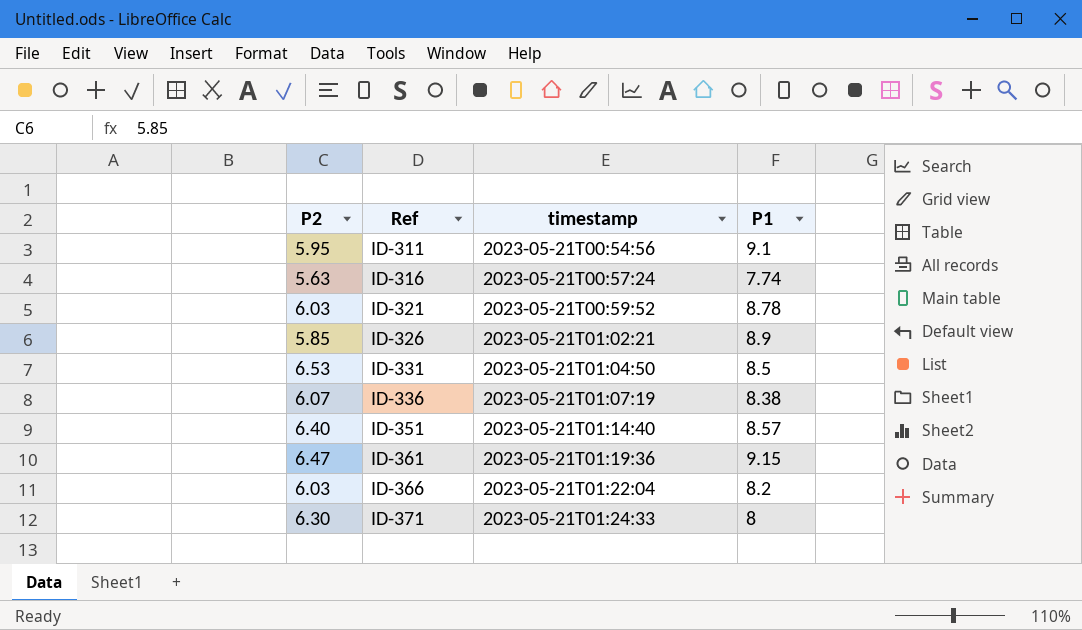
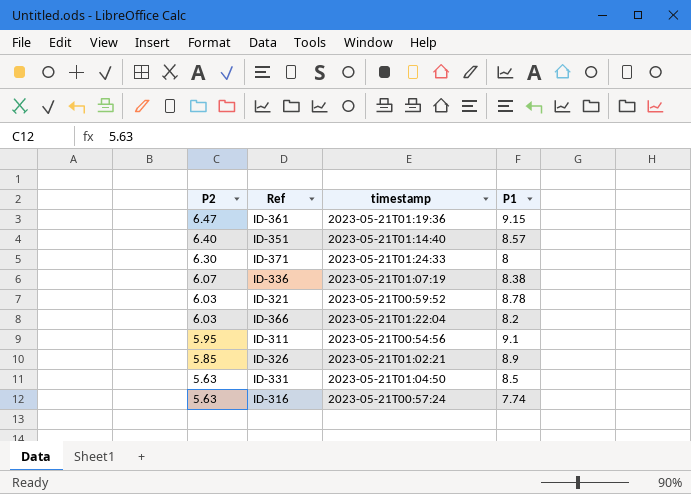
row order: Ref ascending -> P2 descending
ID-331 | P2: 6.53 -> 5.63

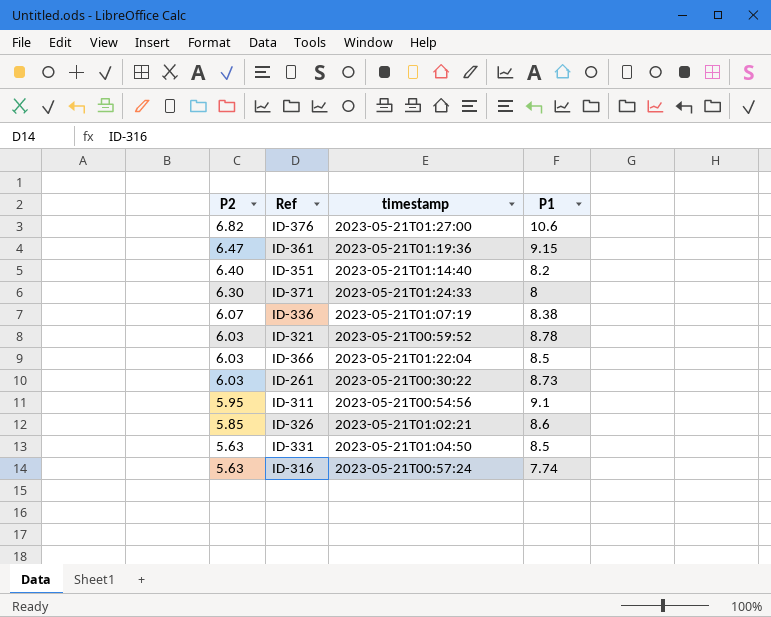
row ID-376: none -> 6.82 | 2023-05-21T01:27:00 | 10.6
ID-351 | P1: 8.57 -> 8.2
ID-366 | P1: 8.2 -> 8.5
row ID-261: none -> 6.03 | 2023-05-21T00:30:22 | 8.73
ID-326 | P1: 8.9 -> 8.6

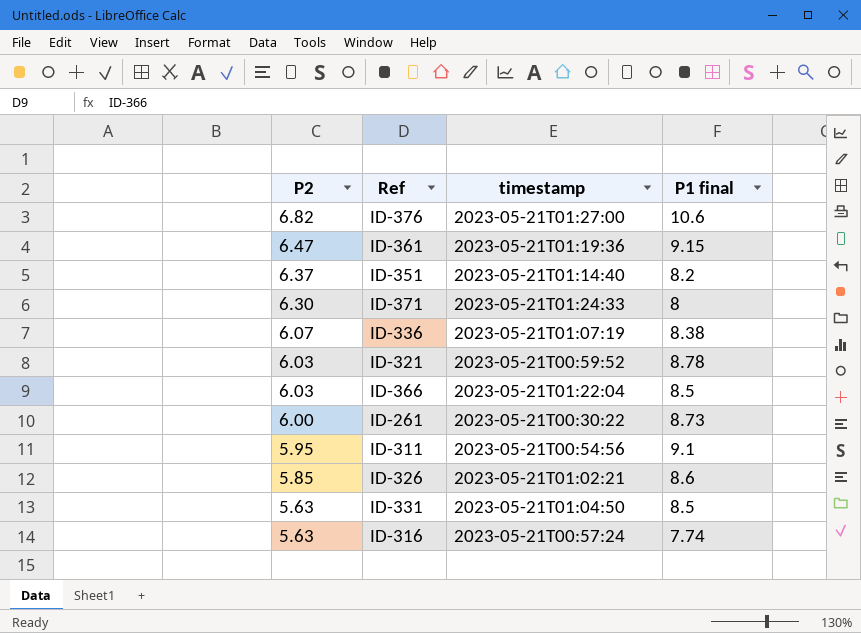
column name: P1 -> P1 final
ID-351 | P2: 6.40 -> 6.37
ID-261 | P2: 6.03 -> 6.00

